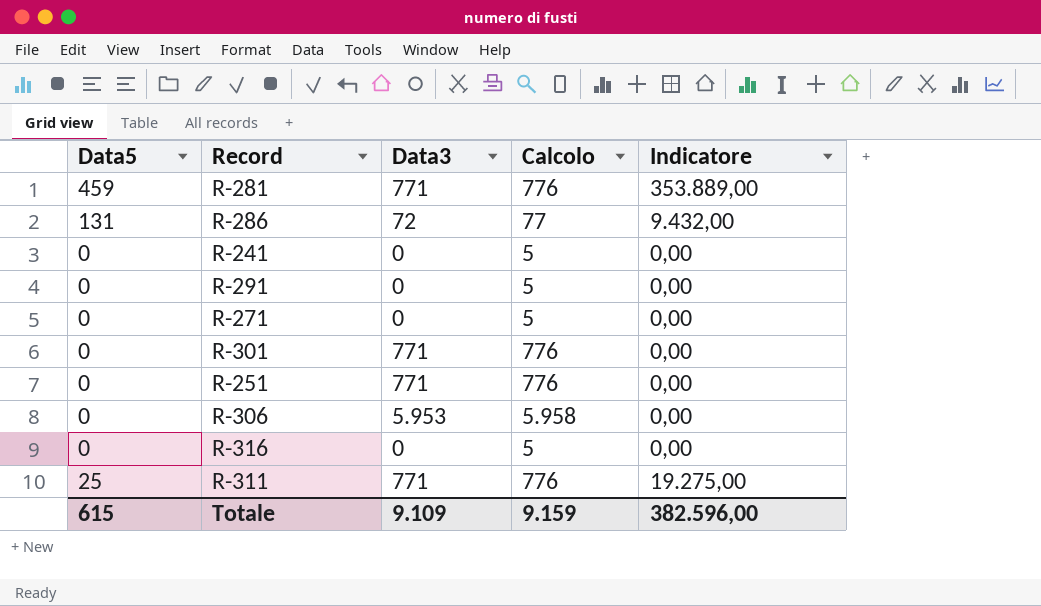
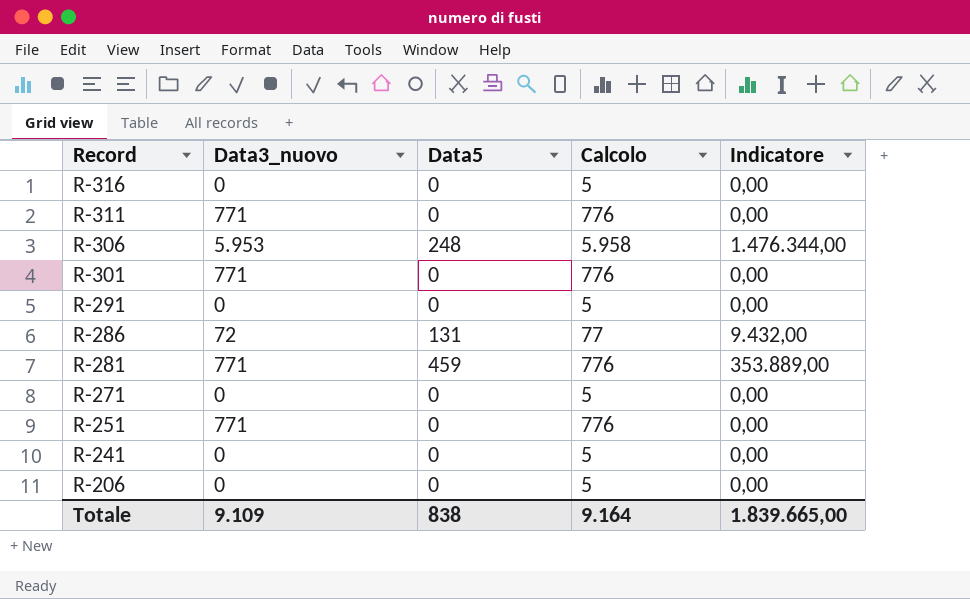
row order: none -> Record descending
column name: Data3 -> Data3_nuovo
column Data5 | position: 1 -> 3
R-311 | Data5: 25 -> 0
R-311 | Indicatore: 19.275,00 -> 0,00
R-306 | Data5: 0 -> 248
R-306 | Indicatore: 0,00 -> 1.476.344,00
row R-206: none -> 0 | 0 | 5 | 0,00
Totale | Data5: 615 -> 838
Totale | Calcolo: 9.159 -> 9.164
Totale | Indicatore: 382.596,00 -> 1.839.665,00

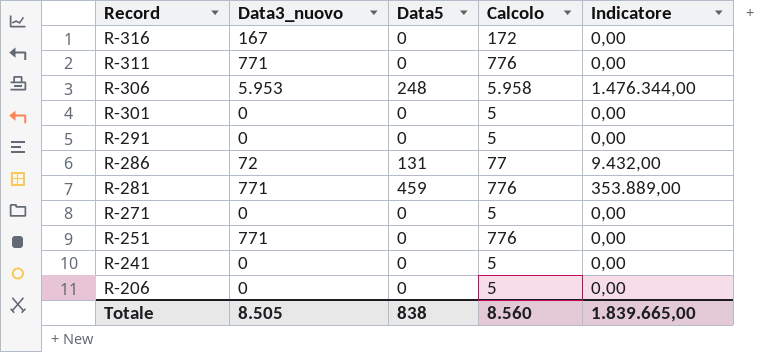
R-316 | Data3_nuovo: 0 -> 167
R-316 | Calcolo: 5 -> 172
R-301 | Data3_nuovo: 771 -> 0
R-301 | Calcolo: 776 -> 5
Totale | Data3_nuovo: 9.109 -> 8.505
Totale | Calcolo: 9.164 -> 8.560

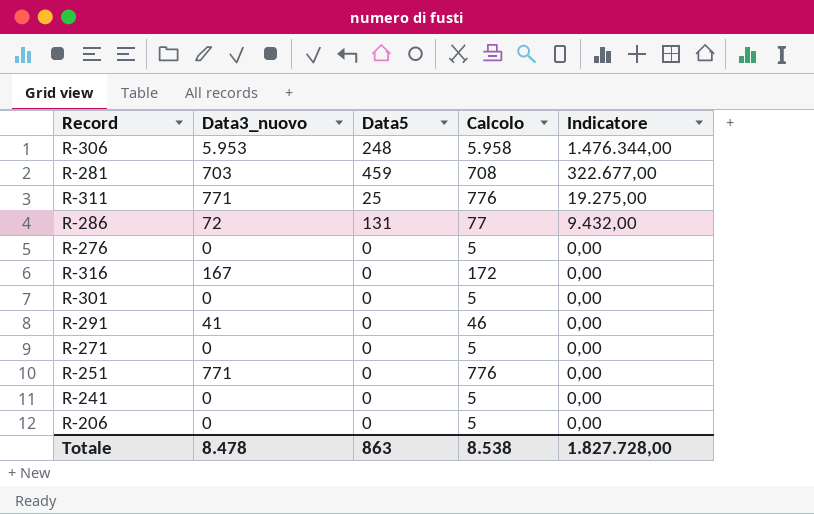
row order: Record descending -> Indicatore descending
R-281 | Data3_nuovo: 771 -> 703
R-281 | Calcolo: 776 -> 708
R-281 | Indicatore: 353.889,00 -> 322.677,00
R-311 | Data5: 0 -> 25
R-311 | Indicatore: 0,00 -> 19.275,00
row R-276: none -> 0 | 0 | 5 | 0,00
R-291 | Data3_nuovo: 0 -> 41
R-291 | Calcolo: 5 -> 46
Totale | Data3_nuovo: 8.505 -> 8.478
Totale | Data5: 838 -> 863
Totale | Calcolo: 8.560 -> 8.538
Totale | Indicatore: 1.839.665,00 -> 1.827.728,00

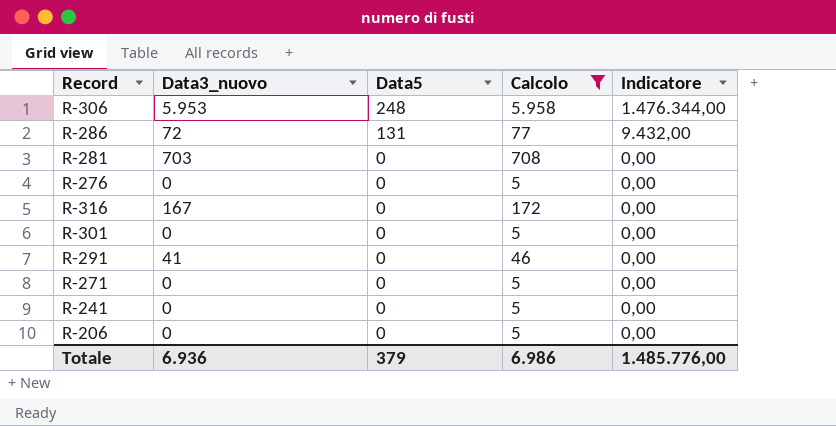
filter: none -> Calcolo != 776
row order: Indicatore descending -> Data5 descending
R-281 | Data5: 459 -> 0
R-281 | Indicatore: 322.677,00 -> 0,00
Totale | Data3_nuovo: 8.478 -> 6.936
Totale | Data5: 863 -> 379
Totale | Calcolo: 8.538 -> 6.986
Totale | Indicatore: 1.827.728,00 -> 1.485.776,00

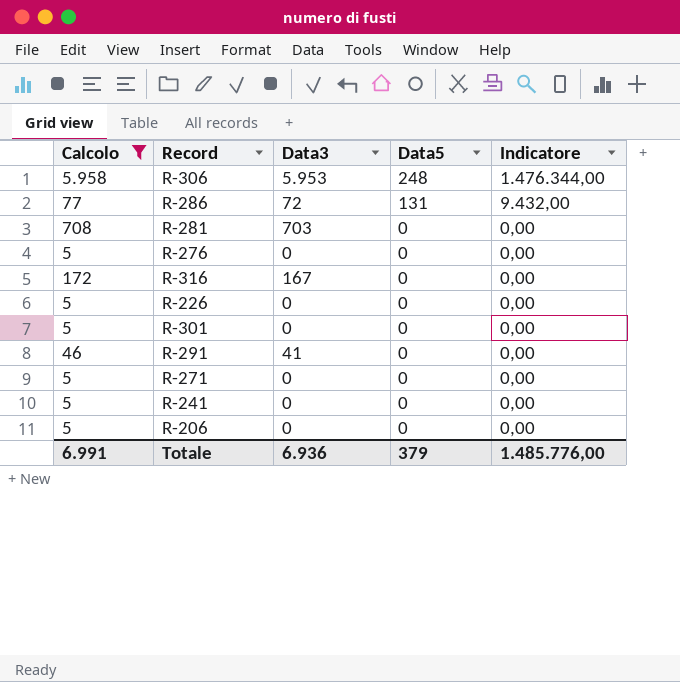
column Calcolo | position: 4 -> 1
column name: Data3_nuovo -> Data3
row R-226: none -> 5 | 0 | 0 | 0,00
Totale | Calcolo: 6.986 -> 6.991

